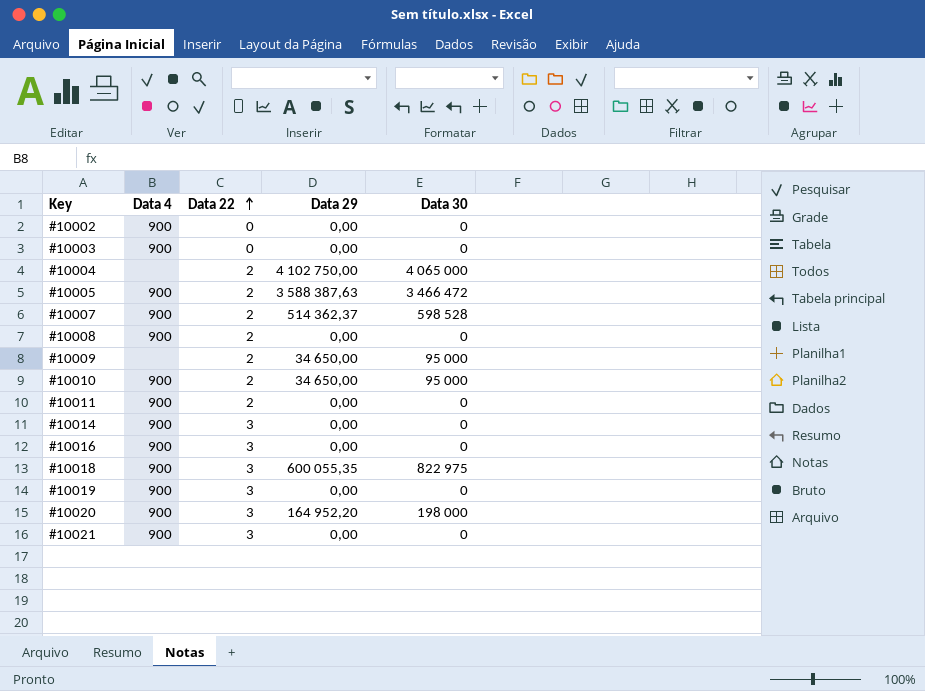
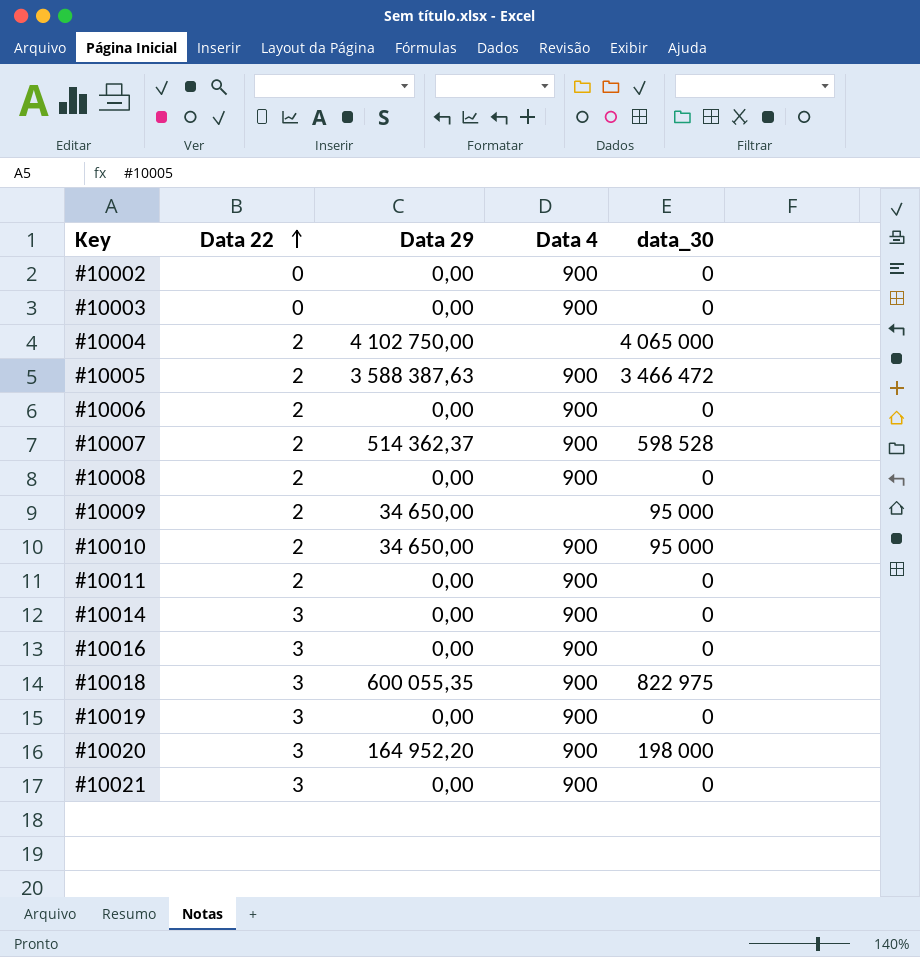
column Data 4 | position: 2 -> 4
column name: Data 30 -> data_30
row #10006: none -> 2 | 0,00 | 900 | 0

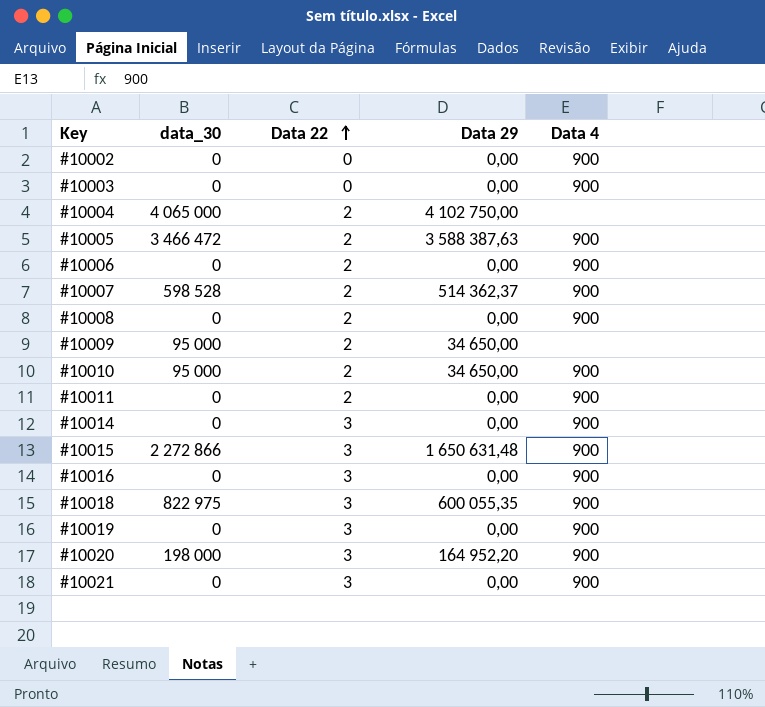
column data_30 | position: 5 -> 2
row #10015: none -> 2 272 866 | 3 | 1 650 631,48 | 900

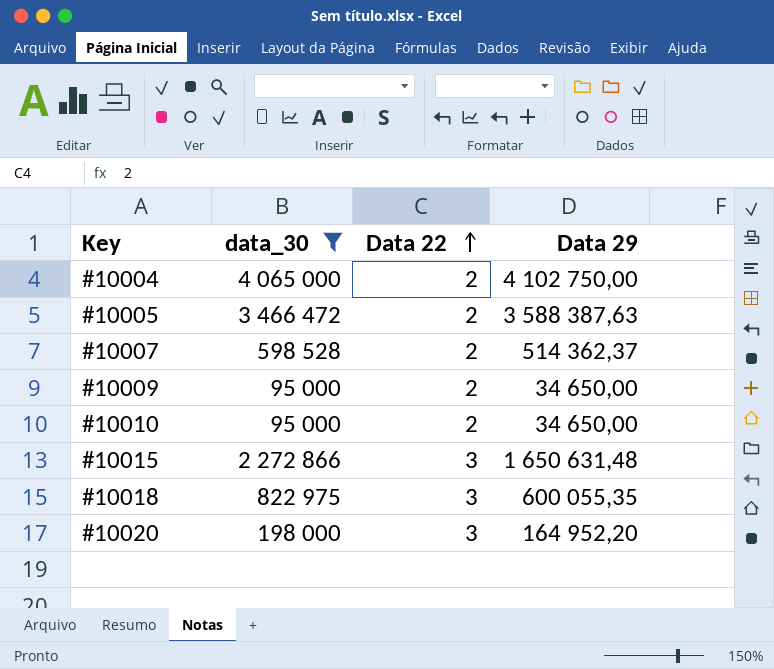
filter: none -> data_30 != 0
column Data 4 | position: 5 -> none

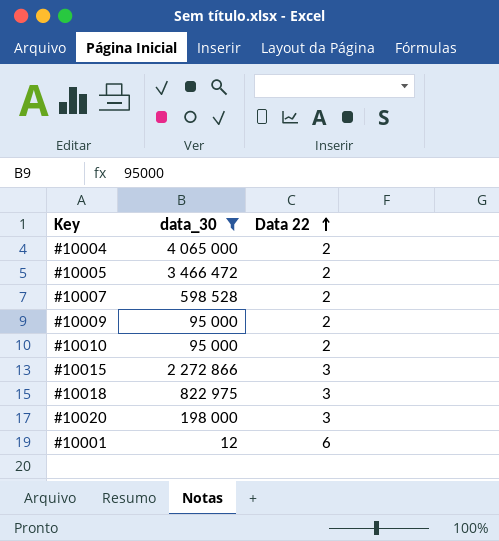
column Data 29 | position: 4 -> none
row #10001: none -> 12 | 6

